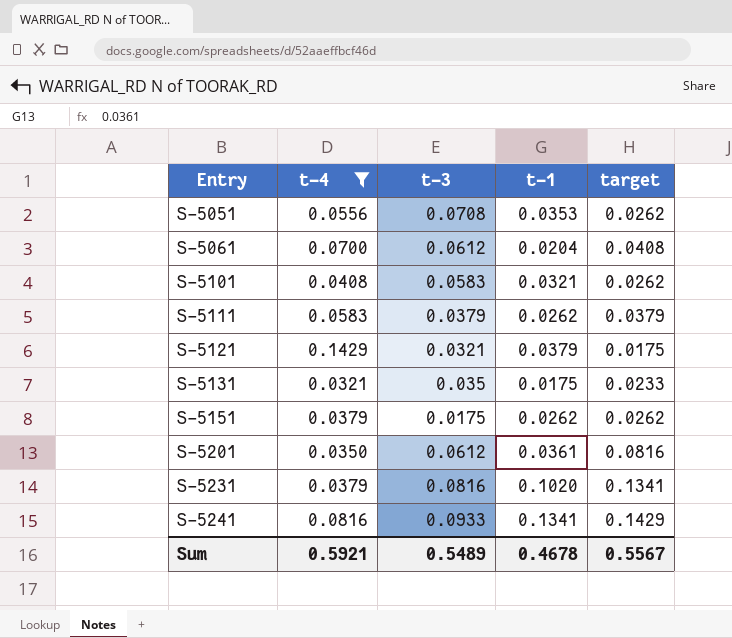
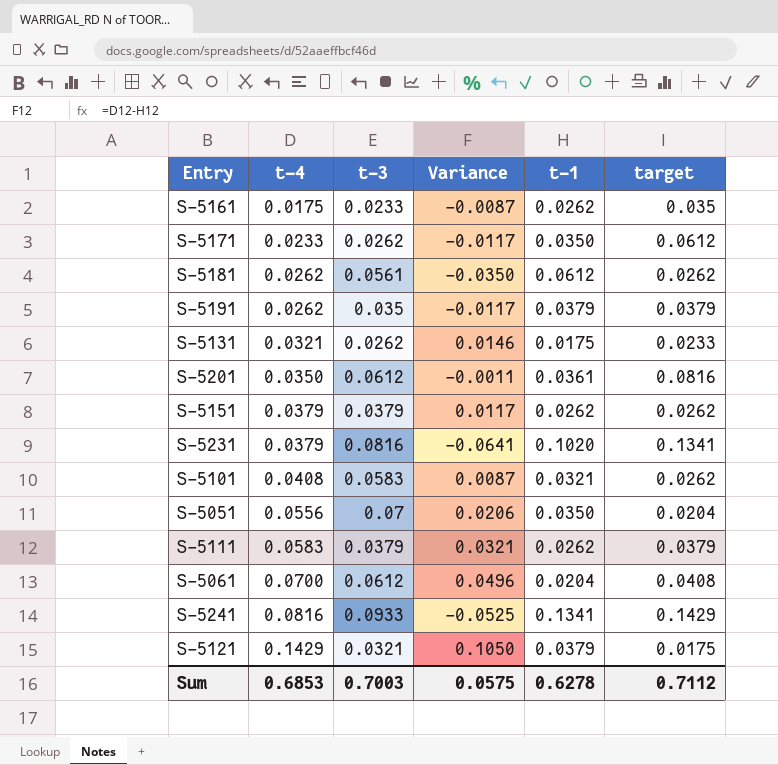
filter: t-4 >= 0.0321 -> none
row order: Entry ascending -> t-4 ascending
column Variance | formula: none -> [t-4] - [t-1]
S-5131 | t-3: 0.035 -> 0.0262
S-5151 | t-3: 0.0175 -> 0.0379
S-5051 | t-3: 0.0708 -> 0.07
S-5051 | t-1: 0.0353 -> 0.0350
S-5051 | target: 0.0262 -> 0.0204
Sum | t-4: 0.5921 -> 0.6853
Sum | t-3: 0.5489 -> 0.7003
Sum | t-1: 0.4678 -> 0.6278
Sum | target: 0.5567 -> 0.7112

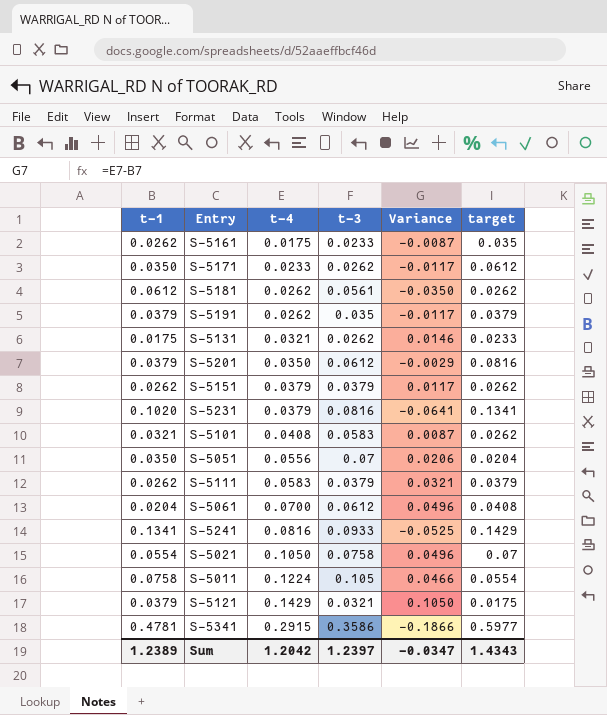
column t-1 | position: 5 -> 1
S-5201 | t-1: 0.0361 -> 0.0379
S-5201 | Variance: -0.0011 -> -0.0029
row S-5021: none -> 0.0554 | 0.1050 | 0.0758 | 0.0496 | 0.07
row S-5011: none -> 0.0758 | 0.1224 | 0.105 | 0.0466 | 0.0554
row S-5341: none -> 0.4781 | 0.2915 | 0.3586 | -0.1866 | 0.5977
Sum | t-1: 0.6278 -> 1.2389
Sum | t-4: 0.6853 -> 1.2042
Sum | t-3: 0.7003 -> 1.2397
Sum | Variance: 0.0575 -> -0.0347
Sum | target: 0.7112 -> 1.4343

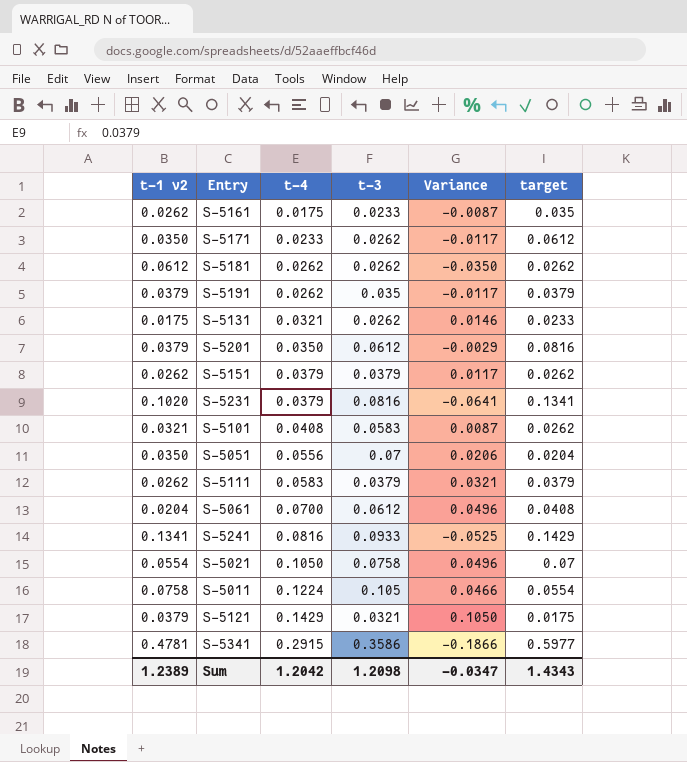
column name: t-1 -> t-1 v2
S-5181 | t-3: 0.0561 -> 0.0262
Sum | t-3: 1.2397 -> 1.2098

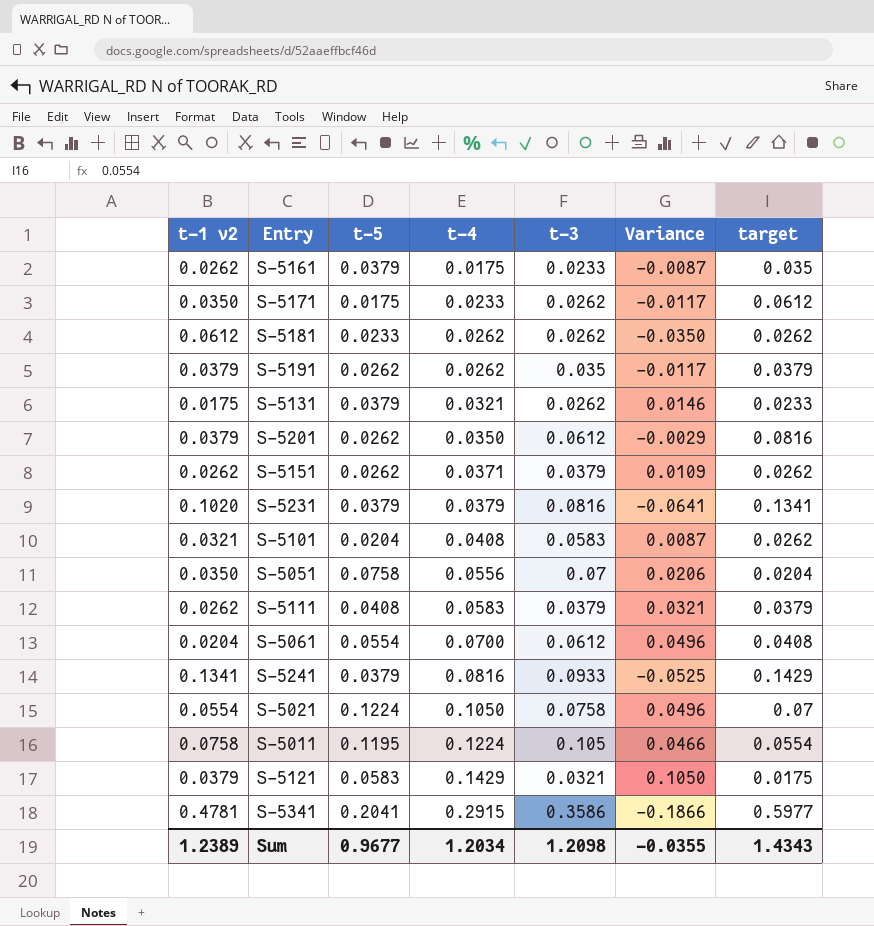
column t-5 | position: none -> 3
S-5151 | t-4: 0.0379 -> 0.0371
S-5151 | Variance: 0.0117 -> 0.0109
Sum | t-4: 1.2042 -> 1.2034
Sum | Variance: -0.0347 -> -0.0355

